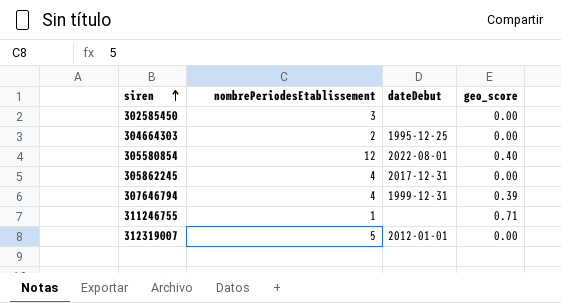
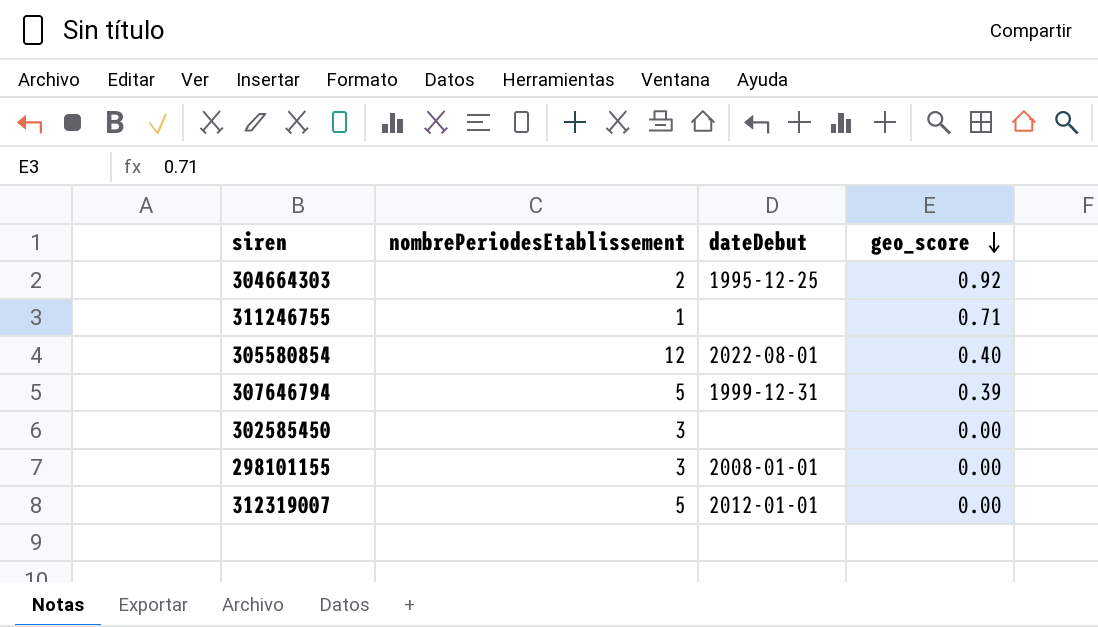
row order: siren ascending -> geo_score descending
row 305862245: 4 | 2017-12-31 | 0.00 -> none
304664303 | geo_score: 0.00 -> 0.92
307646794 | nombrePeriodesEtablissement: 4 -> 5
row 298101155: none -> 3 | 2008-01-01 | 0.00

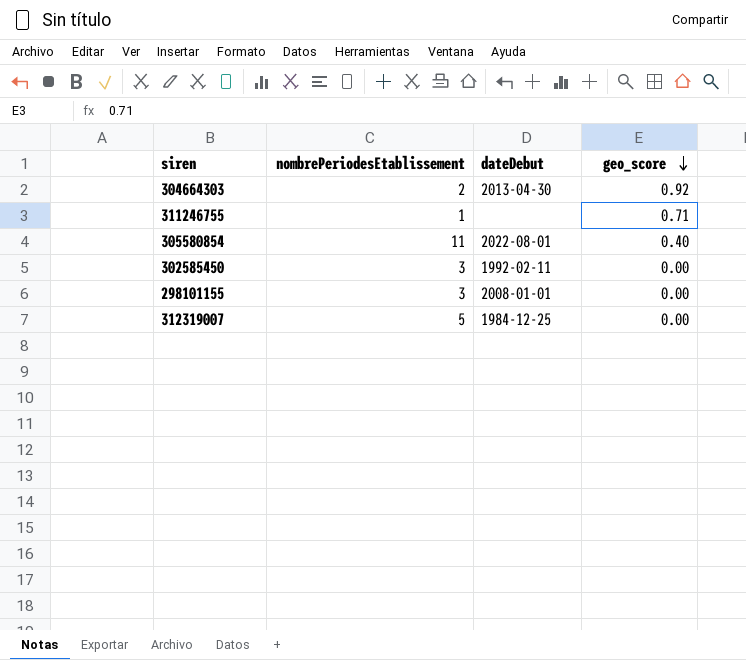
row 307646794: 5 | 1999-12-31 | 0.39 -> none
304664303 | dateDebut: 1995-12-25 -> 2013-04-30
305580854 | nombrePeriodesEtablissement: 12 -> 11
302585450 | dateDebut: none -> 1992-02-11
312319007 | dateDebut: 2012-01-01 -> 1984-12-25

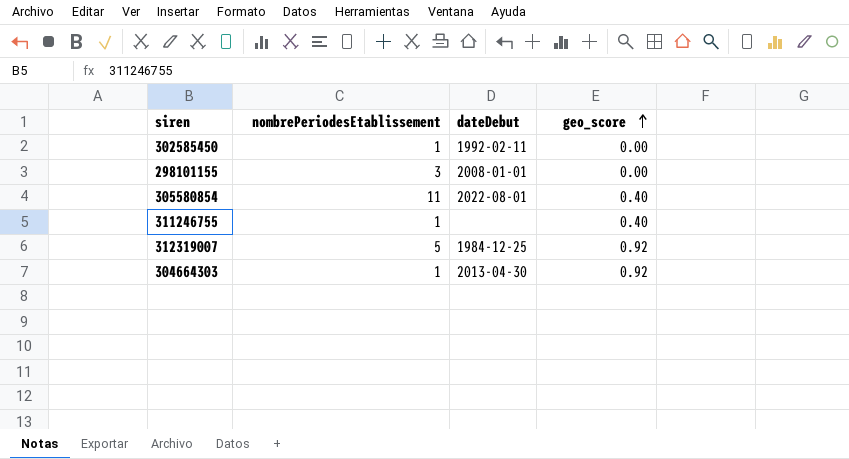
row order: geo_score descending -> geo_score ascending
302585450 | nombrePeriodesEtablissement: 3 -> 1
311246755 | geo_score: 0.71 -> 0.40
312319007 | geo_score: 0.00 -> 0.92
304664303 | nombrePeriodesEtablissement: 2 -> 1

